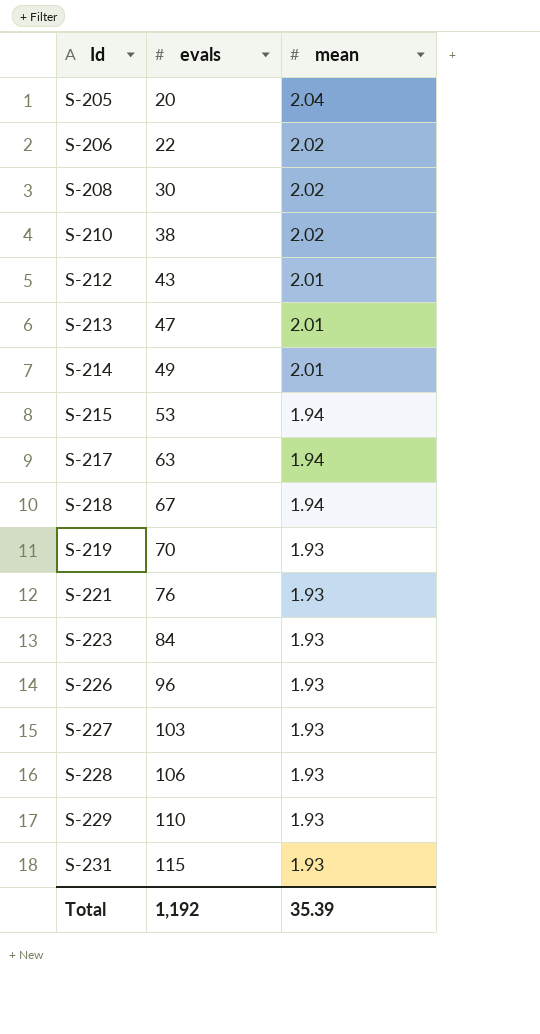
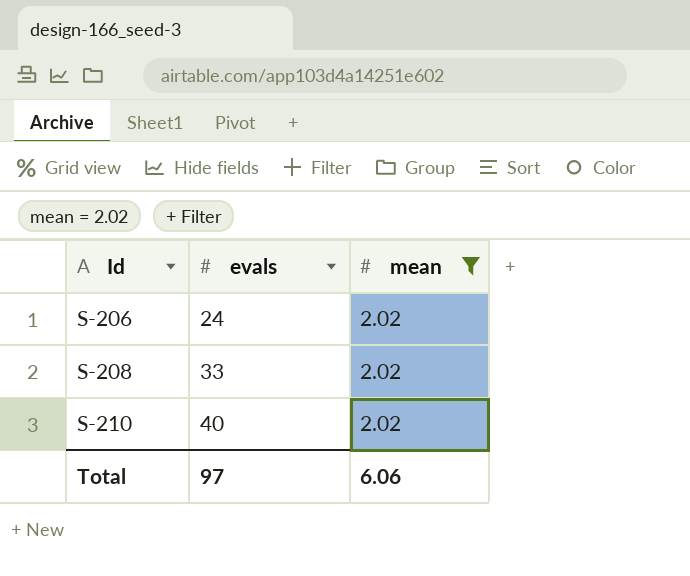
filter: none -> mean = 2.02
S-206 | evals: 22 -> 24
S-208 | evals: 30 -> 33
S-210 | evals: 38 -> 40
Total | evals: 1,192 -> 97
Total | mean: 35.39 -> 6.06

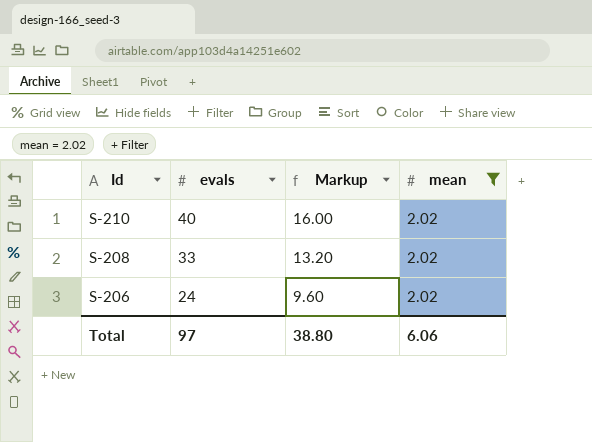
row order: Id ascending -> Id descending
column Markup | formula: none -> [evals] * 0.4

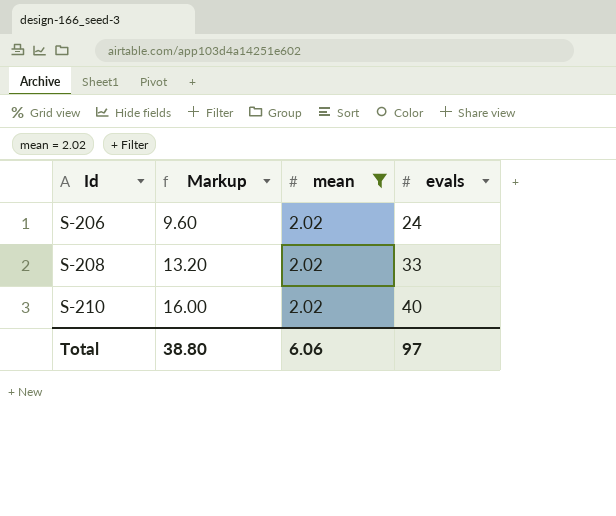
row order: Id descending -> Id ascending
column evals | position: 2 -> 4

